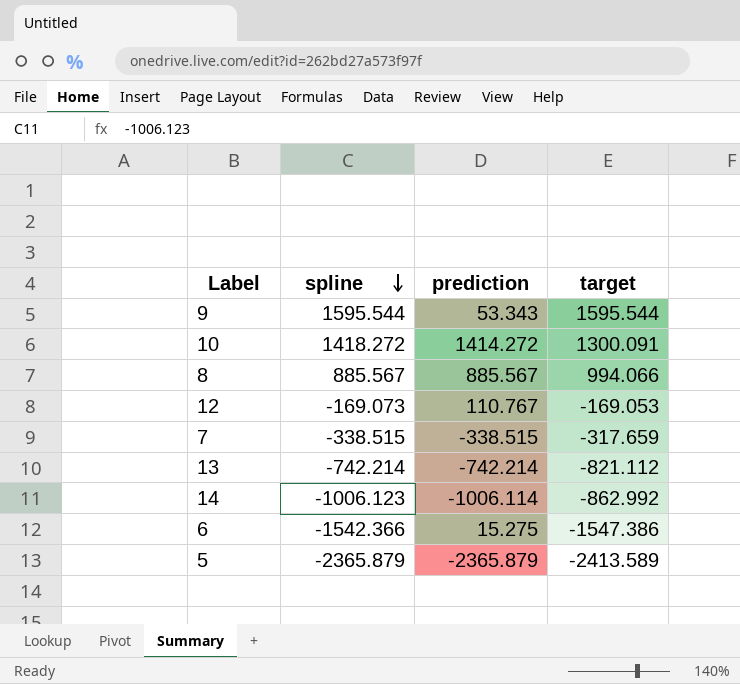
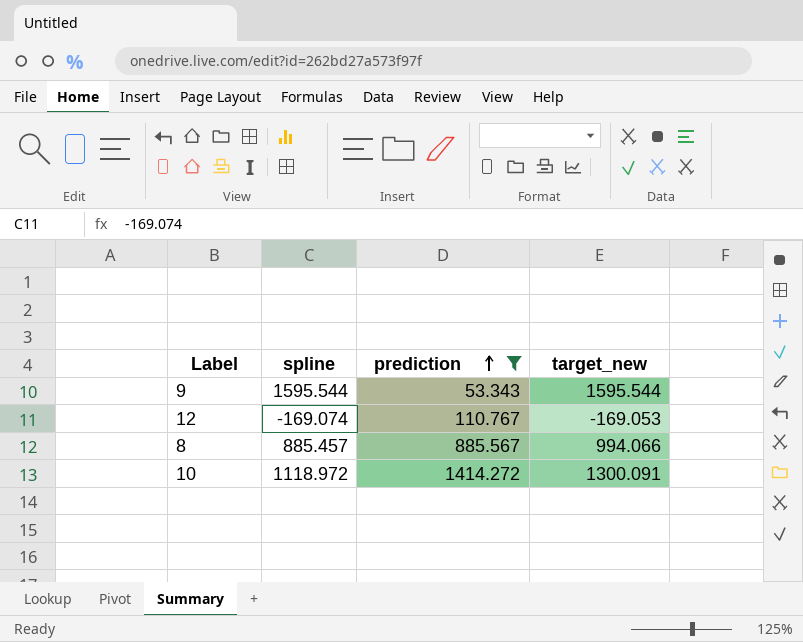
filter: none -> prediction >= 53.343
row order: spline descending -> prediction ascending
column name: target -> target_new
12 | spline: -169.073 -> -169.074
8 | spline: 885.567 -> 885.457
10 | spline: 1418.272 -> 1118.972

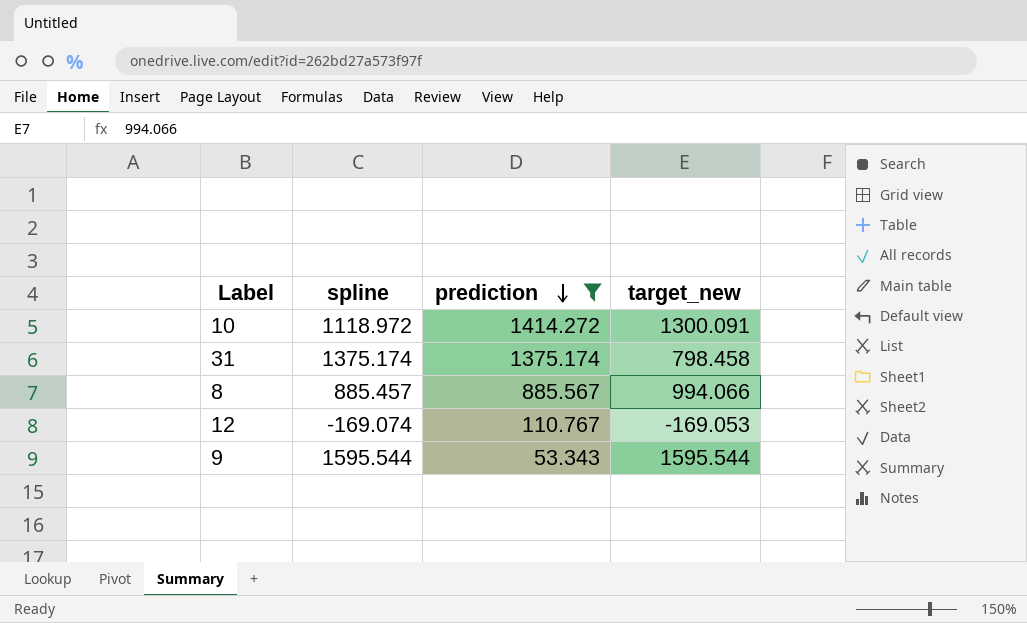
row order: prediction ascending -> prediction descending
row 31: none -> 1375.174 | 1375.174 | 798.458

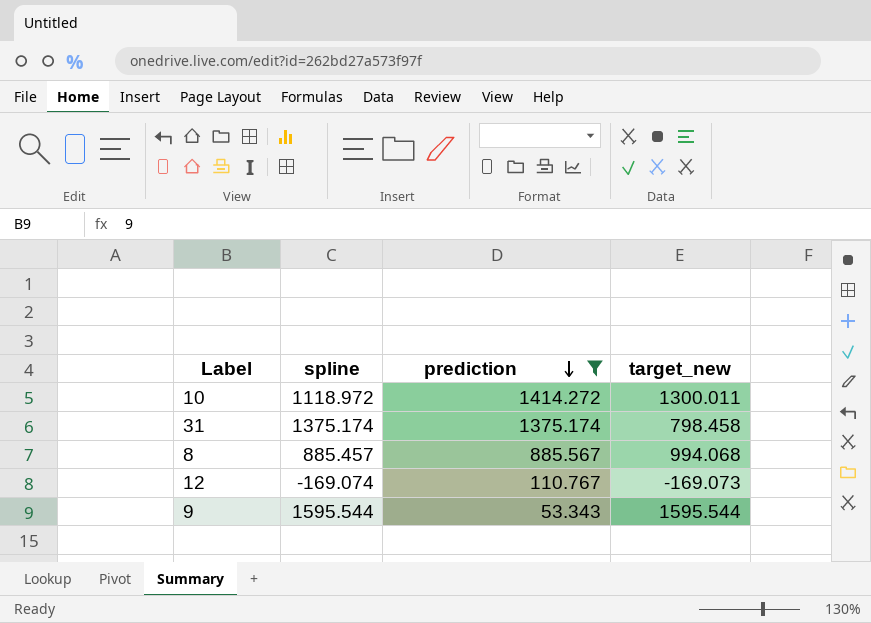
10 | target_new: 1300.091 -> 1300.011
8 | target_new: 994.066 -> 994.068
12 | target_new: -169.053 -> -169.073

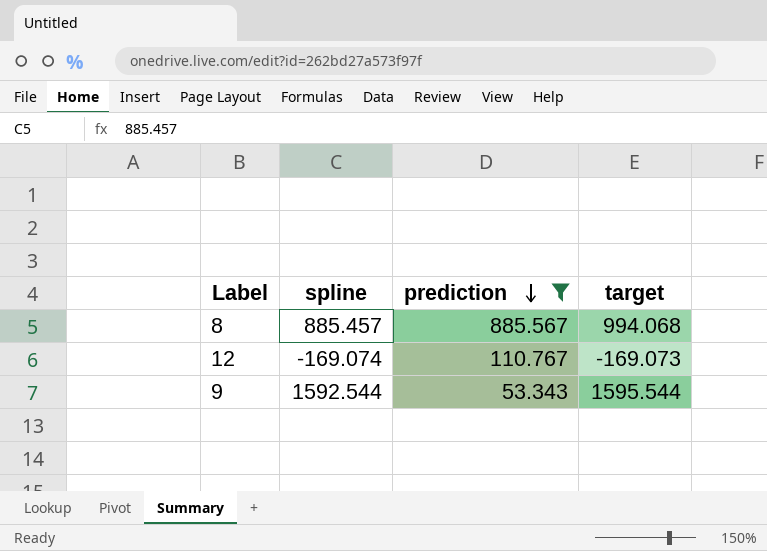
column name: target_new -> target
row 10: 1118.972 | 1414.272 | 1300.011 -> none
row 31: 1375.174 | 1375.174 | 798.458 -> none
9 | spline: 1595.544 -> 1592.544

